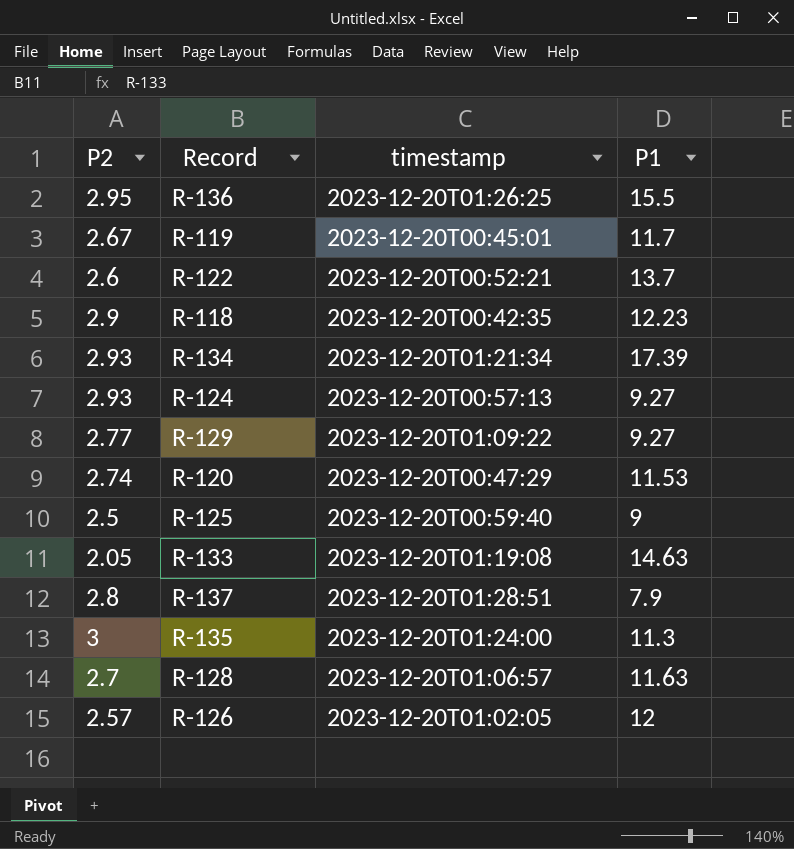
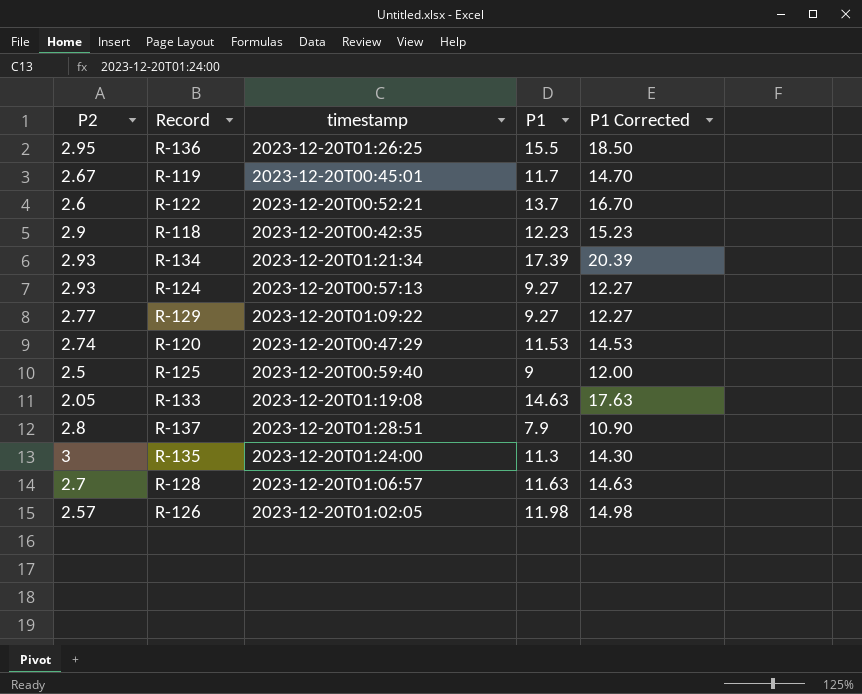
column P1 Corrected | formula: none -> [P1] + 3
R-126 | P1: 12 -> 11.98

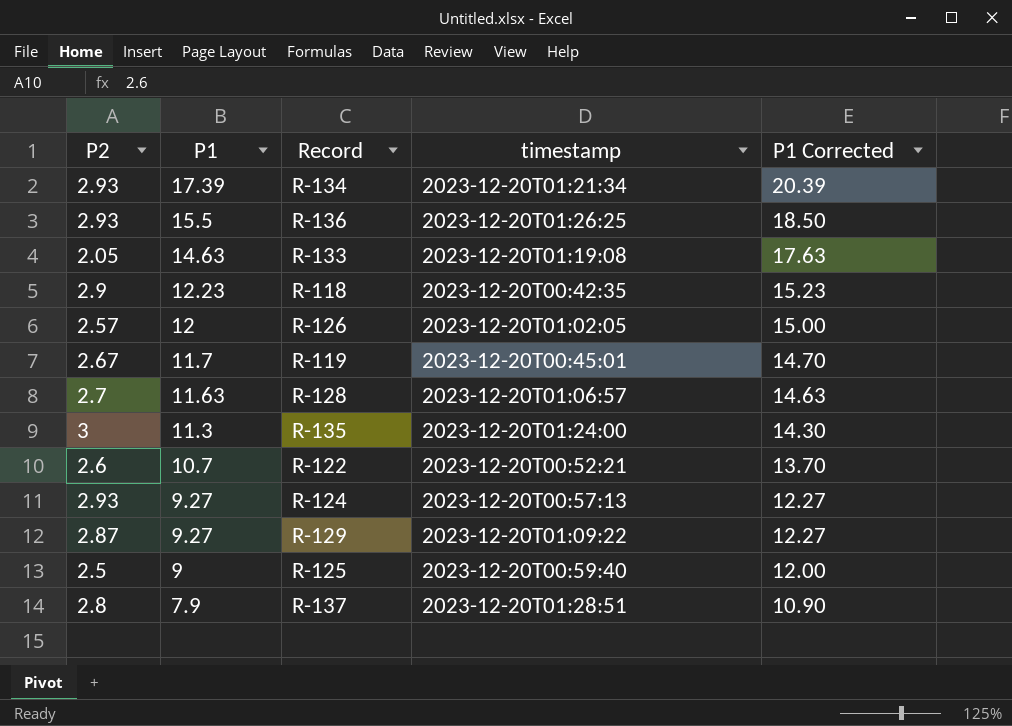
row order: none -> P1 descending
column P1 | position: 4 -> 2
row R-120: 2.74 | 2023-12-20T00:47:29 | 11.53 | 14.53 -> none
R-136 | P2: 2.95 -> 2.93
R-126 | P1: 11.98 -> 12
R-126 | P1 Corrected: 14.98 -> 15.00
R-122 | P1: 13.7 -> 10.7
R-122 | P1 Corrected: 16.70 -> 13.70
R-129 | P2: 2.77 -> 2.87

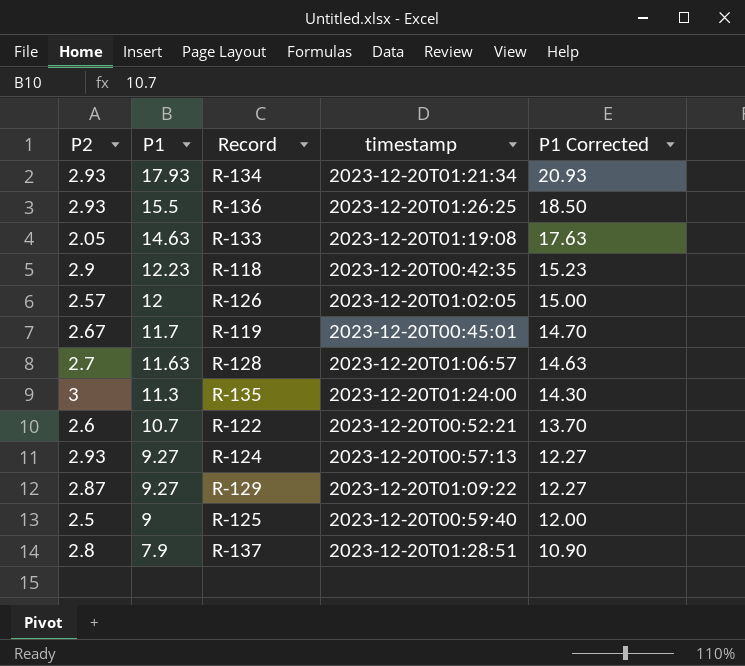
R-134 | P1: 17.39 -> 17.93
R-134 | P1 Corrected: 20.39 -> 20.93

